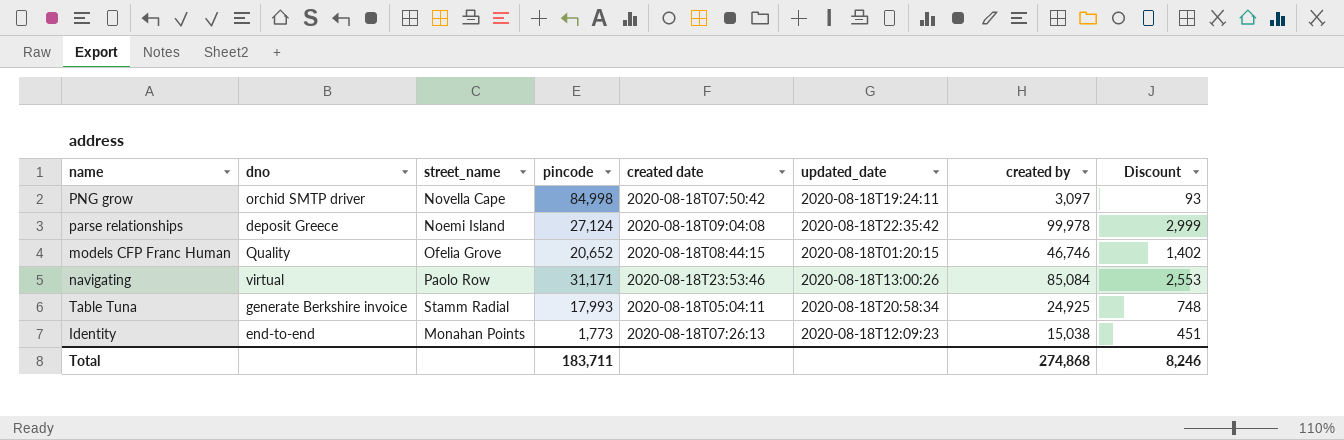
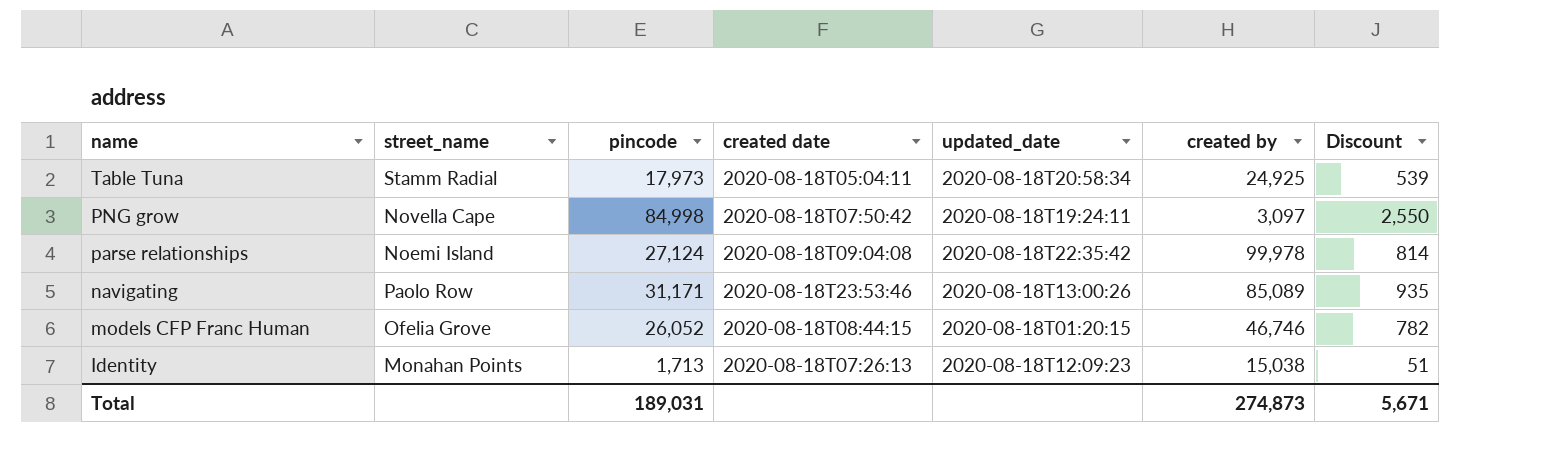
row order: none -> name descending
column dno | position: 2 -> none
column Discount | formula: [created by] * 0.03 -> [pincode] * 0.03
Table Tuna | pincode: 17,993 -> 17,973
navigating | created by: 85,084 -> 85,089
models CFP Franc Human | pincode: 20,652 -> 26,052
Identity | pincode: 1,773 -> 1,713
Total | pincode: 183,711 -> 189,031
Total | created by: 274,868 -> 274,873
Total | Discount: 8,246 -> 5,671

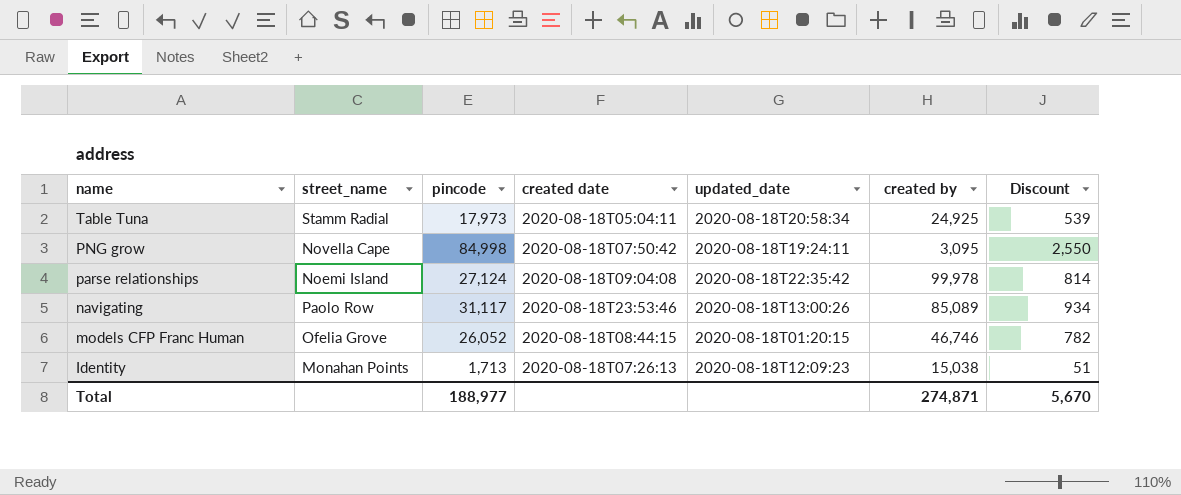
PNG grow | created by: 3,097 -> 3,095
navigating | pincode: 31,171 -> 31,117
navigating | Discount: 935 -> 934
Total | pincode: 189,031 -> 188,977
Total | created by: 274,873 -> 274,871
Total | Discount: 5,671 -> 5,670

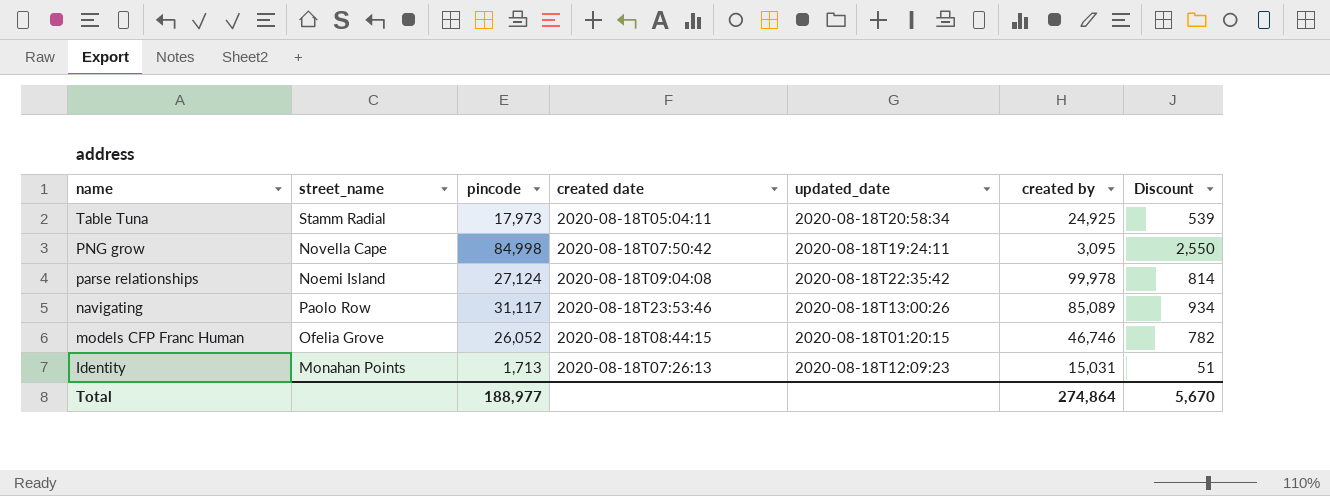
Identity | created by: 15,038 -> 15,031
Total | created by: 274,871 -> 274,864

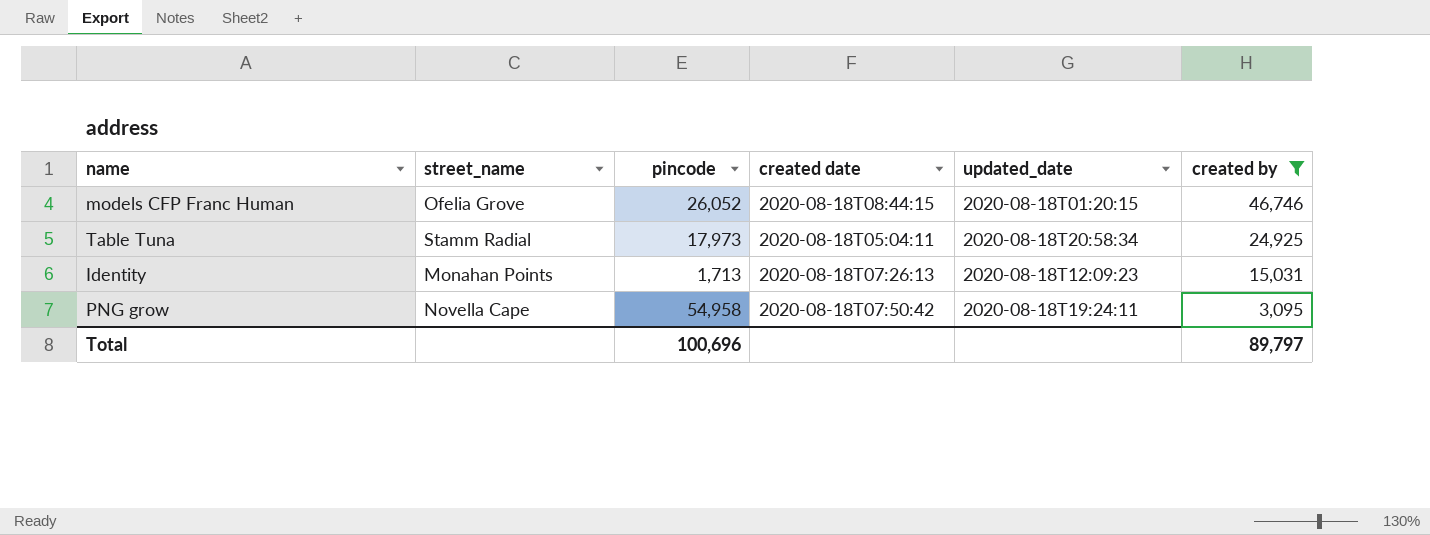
filter: none -> created by <= 46,746
row order: name descending -> created by descending
column Discount | formula: [pincode] * 0.03 -> none
PNG grow | pincode: 84,998 -> 54,958
Total | pincode: 188,977 -> 100,696
Total | created by: 274,864 -> 89,797

